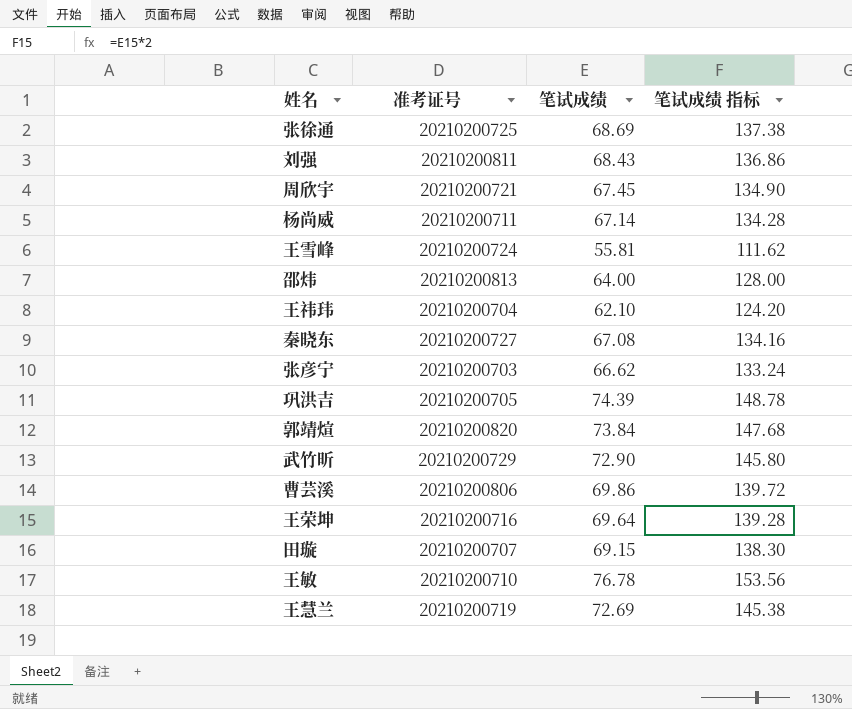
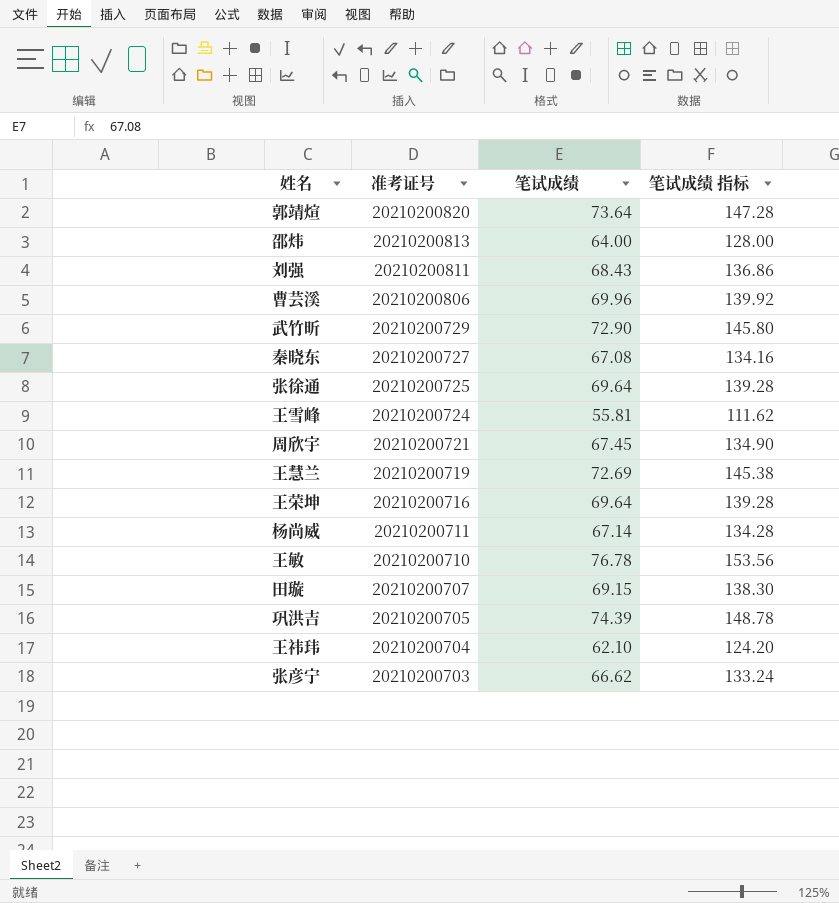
row order: none -> 准考证号 descending
郭靖煊 | 笔试成绩: 73.84 -> 73.64
郭靖煊 | 笔试成绩 指标: 147.68 -> 147.28
曹芸溪 | 笔试成绩: 69.86 -> 69.96
曹芸溪 | 笔试成绩 指标: 139.72 -> 139.92
张徐通 | 笔试成绩: 68.69 -> 69.64
张徐通 | 笔试成绩 指标: 137.38 -> 139.28

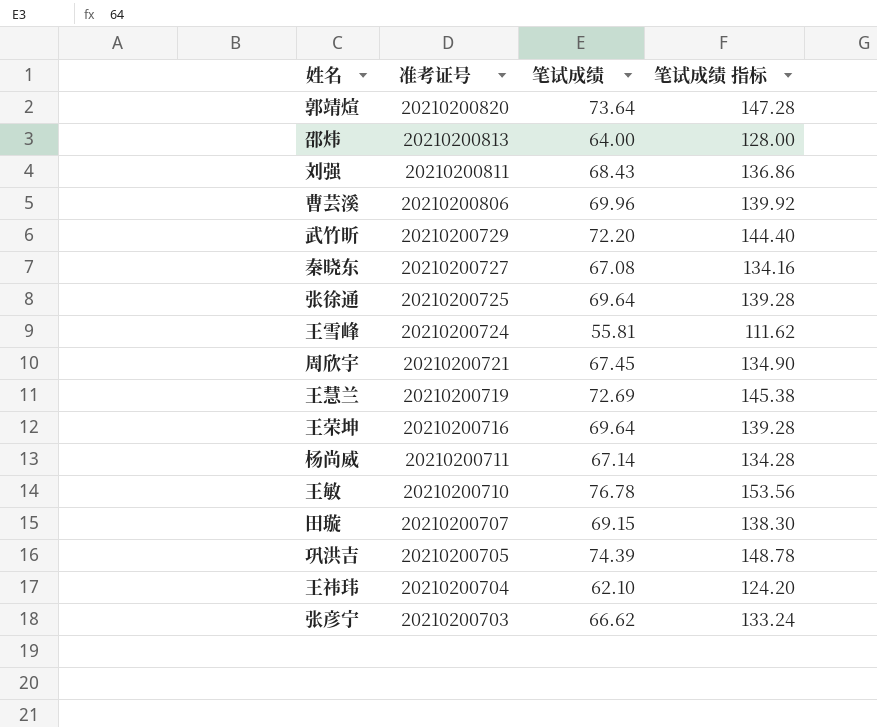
武竹昕 | 笔试成绩: 72.90 -> 72.20
武竹昕 | 笔试成绩 指标: 145.80 -> 144.40

